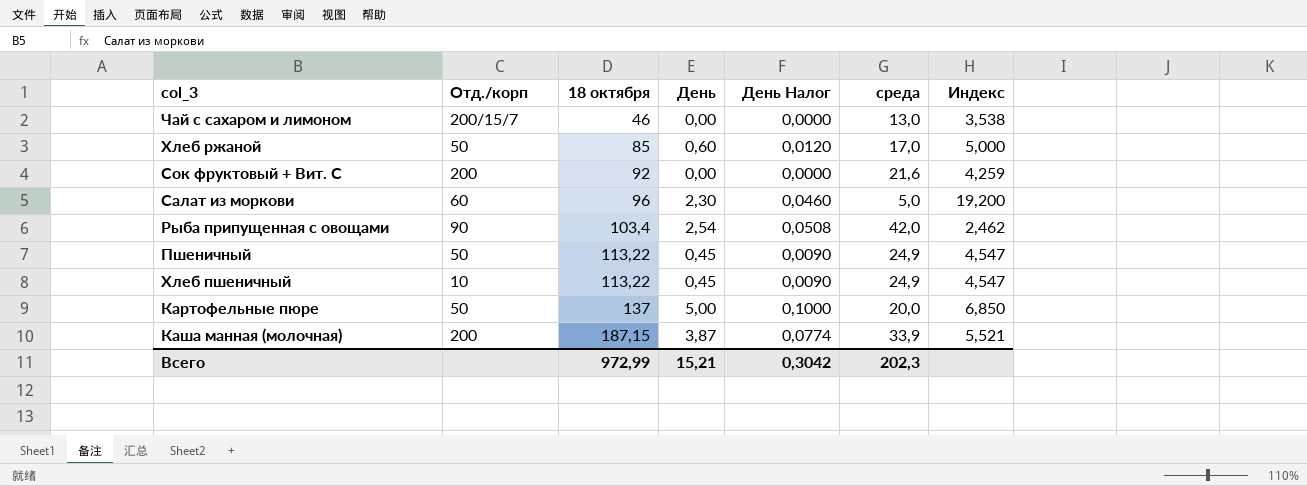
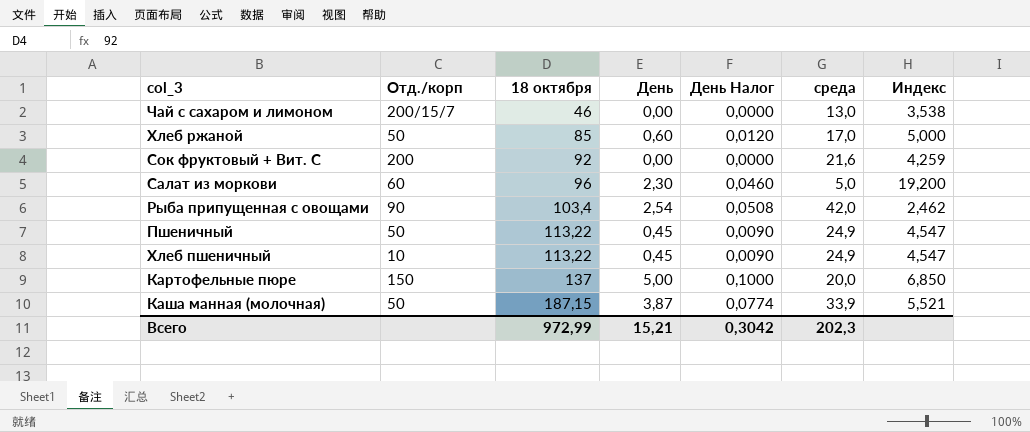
Картофельные пюре | Отд./корп: 50 -> 150
Каша манная (молочная) | Отд./корп: 200 -> 50

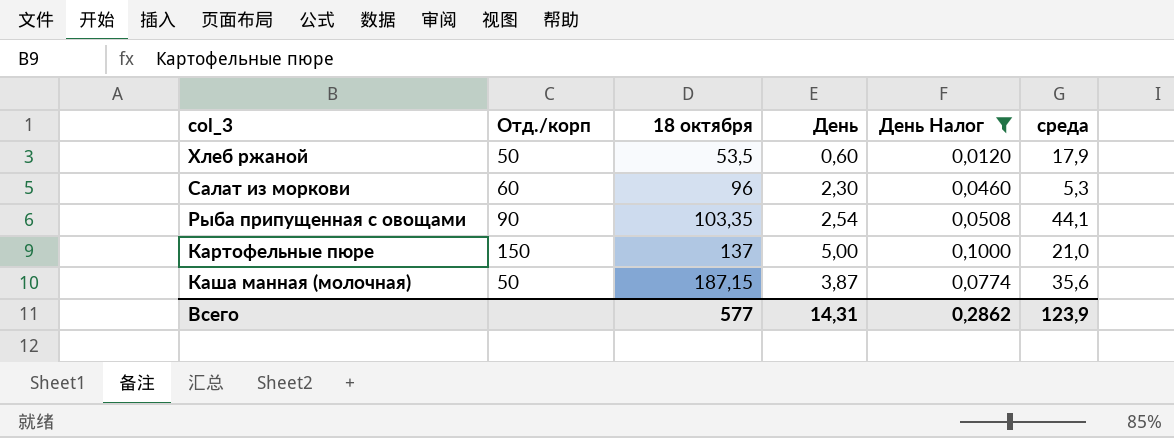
filter: none -> День Налог >= 0,0120
column Индекс | formula: [18 октября] / [среда] -> none
Хлеб ржаной | 18 октября: 85 -> 53,5
Хлеб ржаной | среда: 17,0 -> 17,9
Салат из моркови | среда: 5,0 -> 5,3
Рыба припущенная с овощами | 18 октября: 103,4 -> 103,35
Рыба припущенная с овощами | среда: 42,0 -> 44,1
Картофельные пюре | среда: 20,0 -> 21,0
Каша манная (молочная) | среда: 33,9 -> 35,6
Всего | 18 октября: 972,99 -> 577
Всего | День: 15,21 -> 14,31
Всего | День Налог: 0,3042 -> 0,2862
Всего | среда: 202,3 -> 123,9

